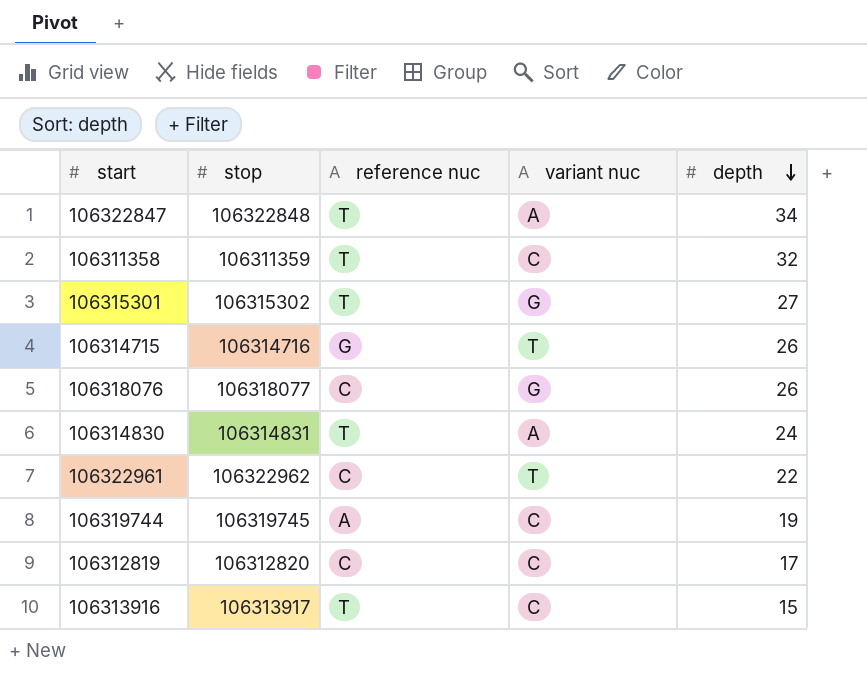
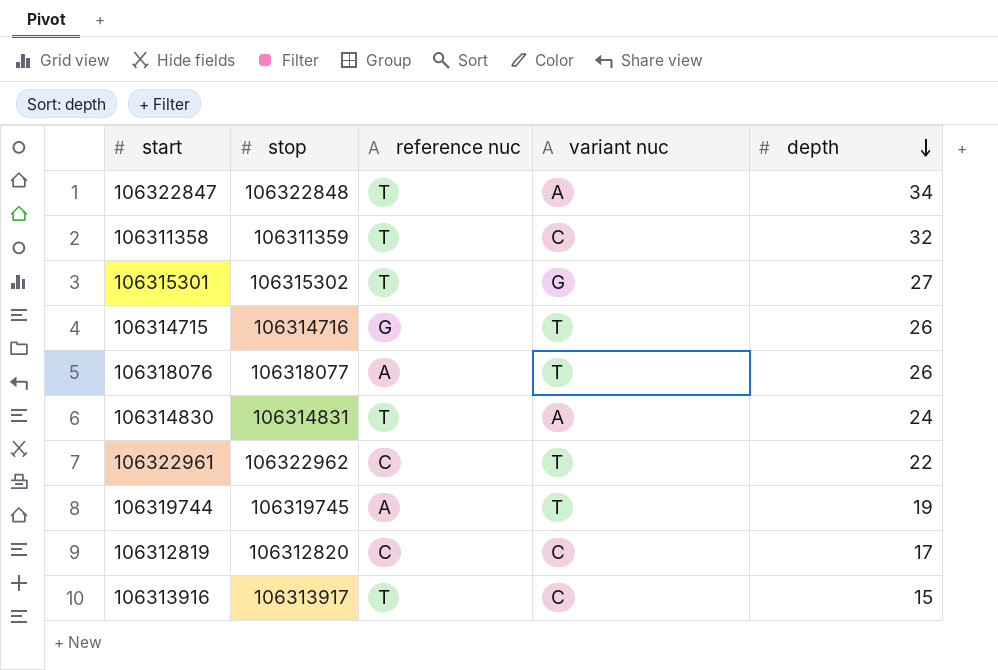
106318076 | reference nuc: C -> A
106318076 | variant nuc: G -> T
106319744 | variant nuc: C -> T

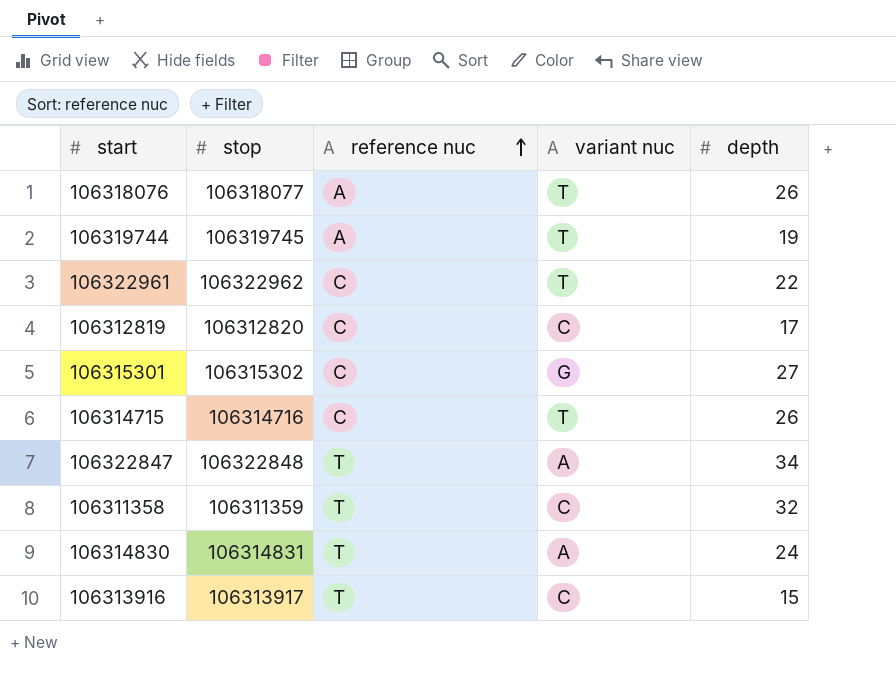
row order: depth descending -> reference nuc ascending
106315301 | reference nuc: T -> C
106314715 | reference nuc: G -> C

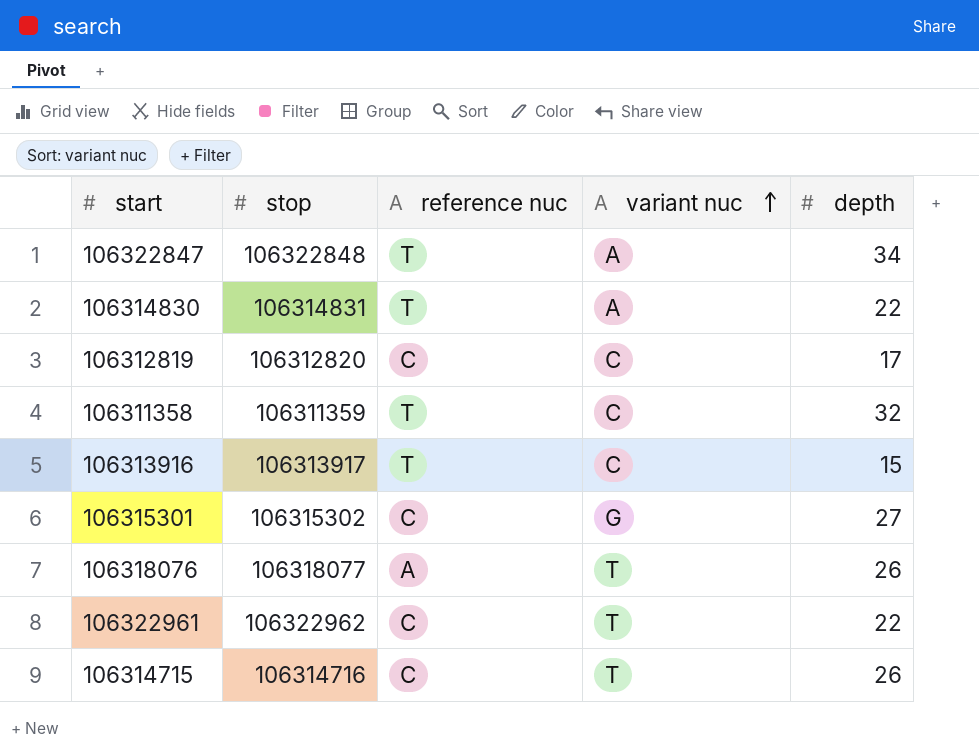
row order: reference nuc ascending -> variant nuc ascending
row 106319744: 106319745 | A | T | 19 -> none
106314830 | depth: 24 -> 22

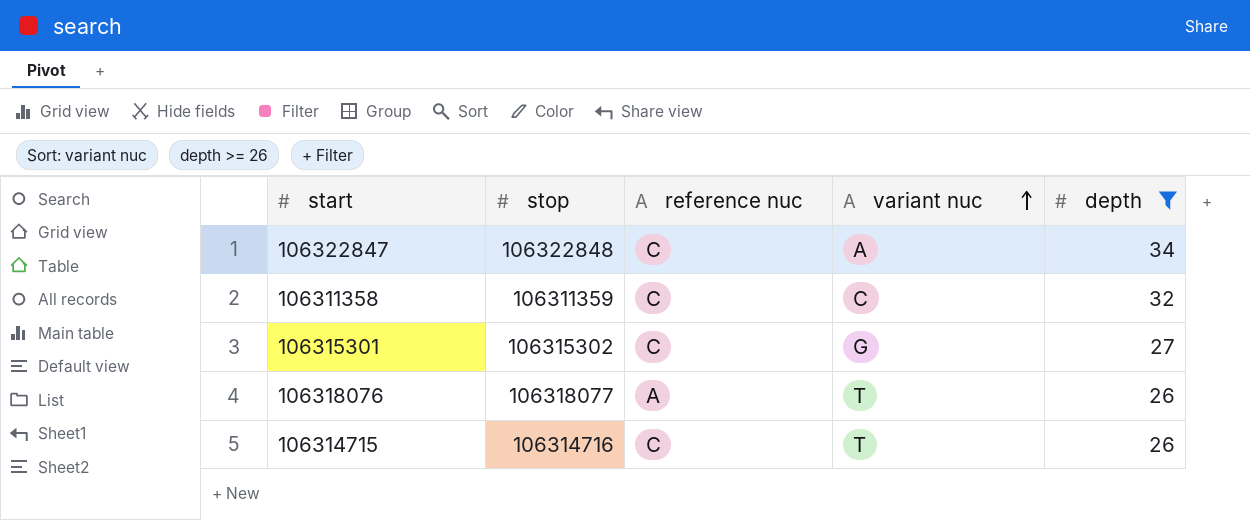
filter: none -> depth >= 26
106322847 | reference nuc: T -> C
106311358 | reference nuc: T -> C

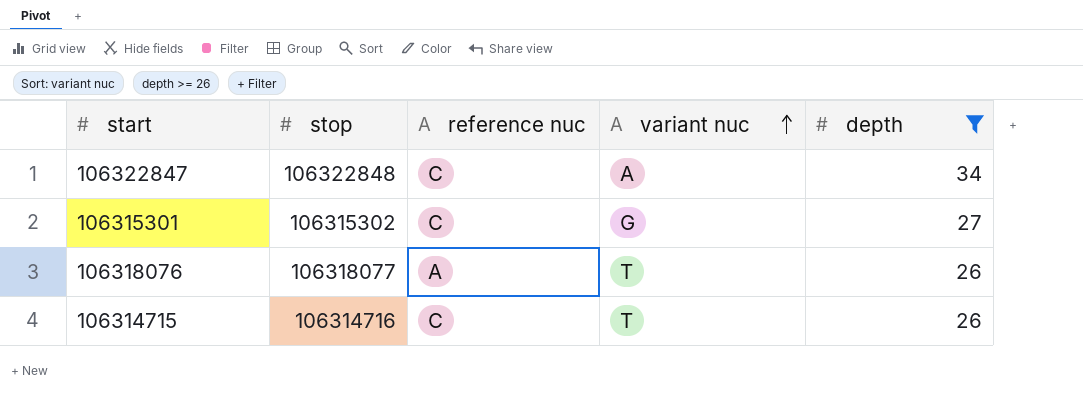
row 106311358: 106311359 | C | C | 32 -> none

